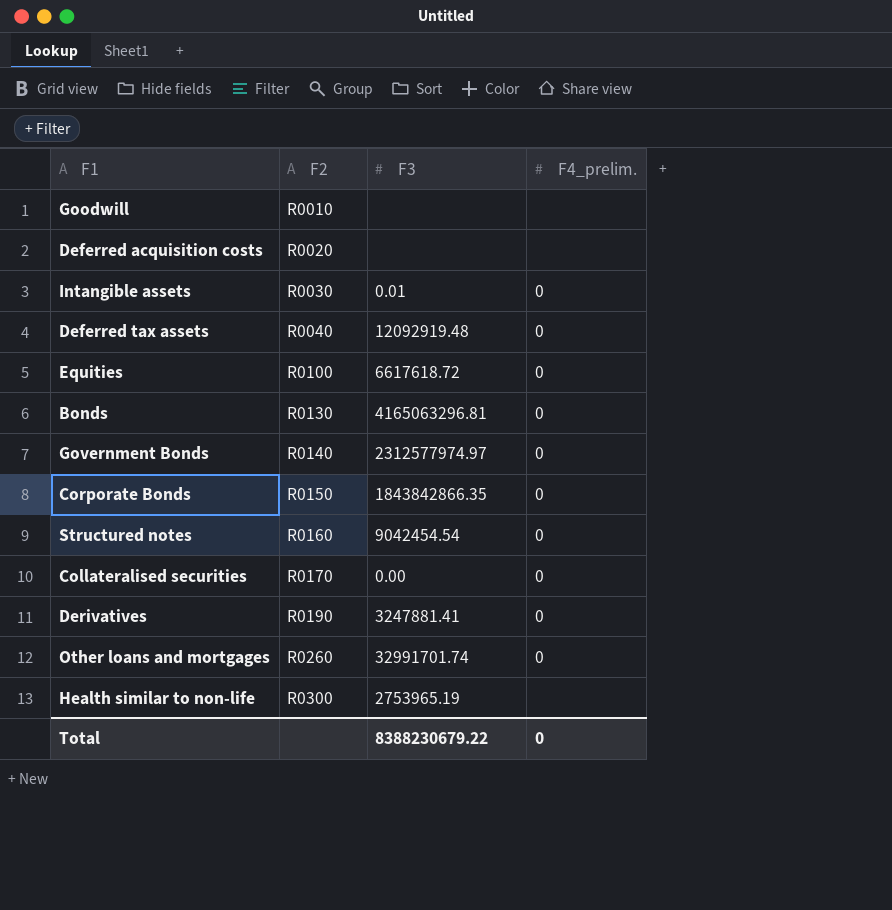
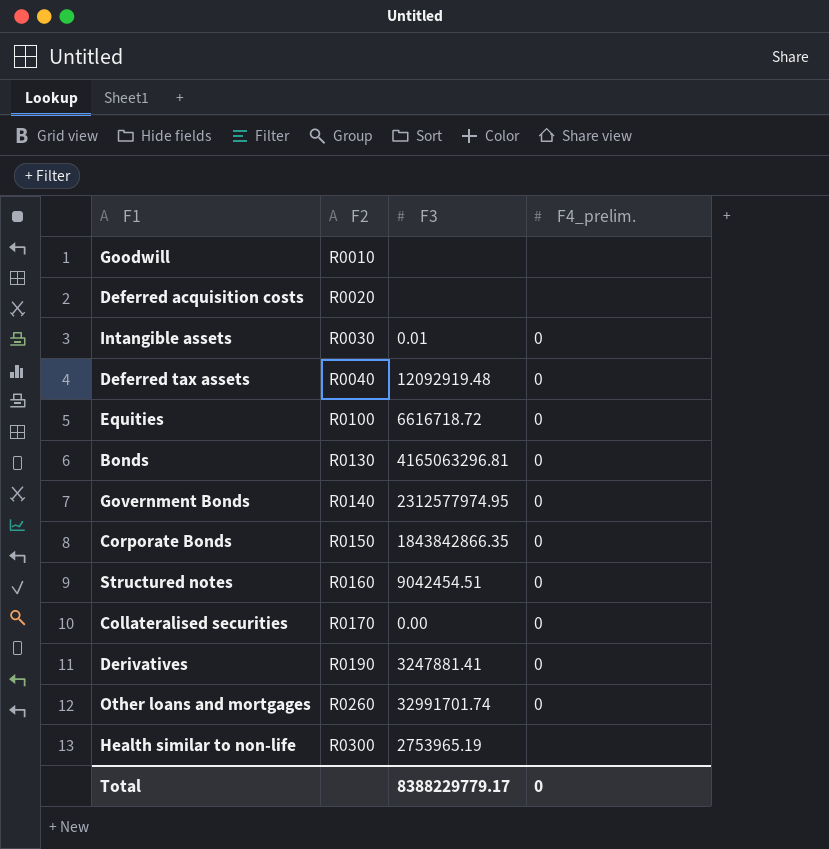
Equities | F3: 6617618.72 -> 6616718.72
Government Bonds | F3: 2312577974.97 -> 2312577974.95
Structured notes | F3: 9042454.54 -> 9042454.51
Total | F3: 8388230679.22 -> 8388229779.17

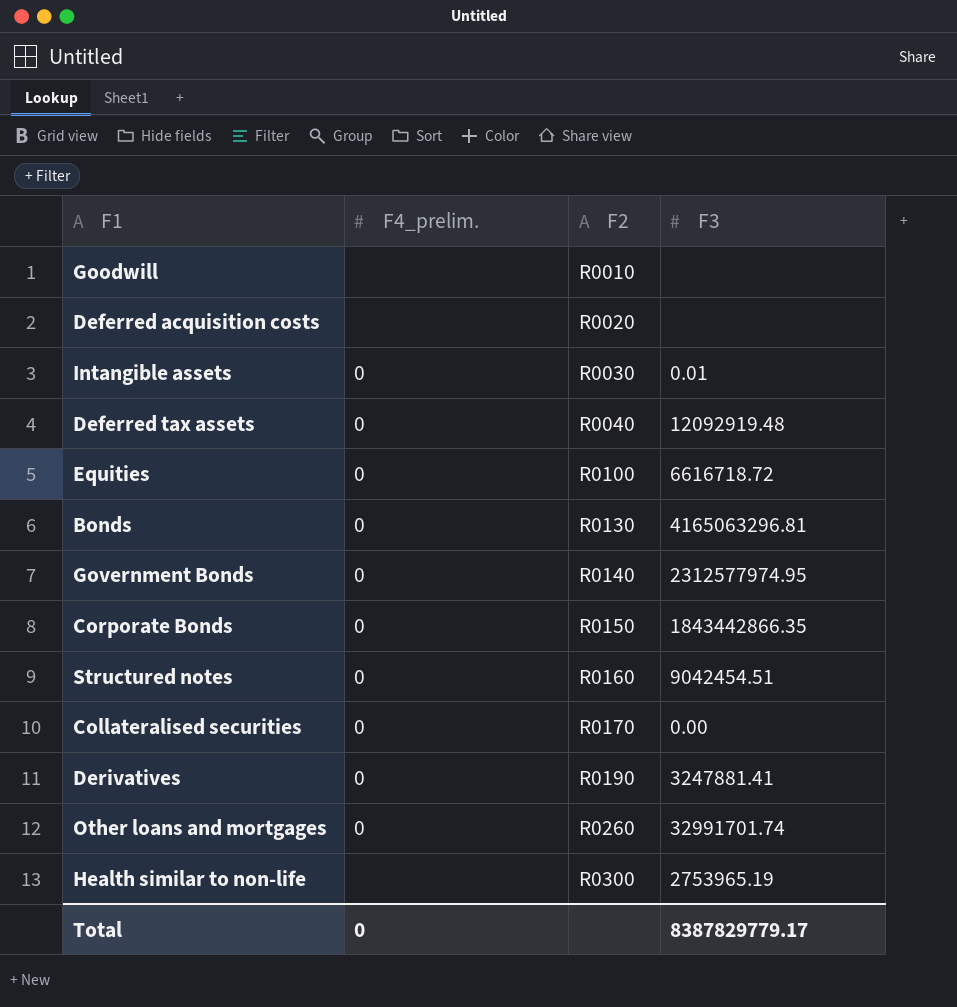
column F4_prelim. | position: 4 -> 2
Corporate Bonds | F3: 1843842866.35 -> 1843442866.35
Total | F3: 8388229779.17 -> 8387829779.17

